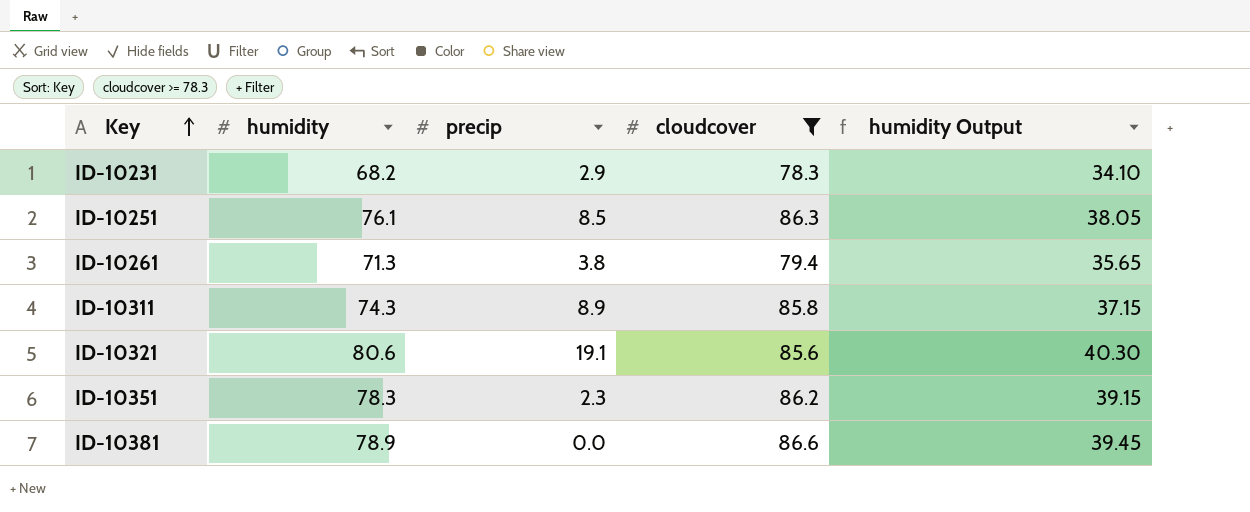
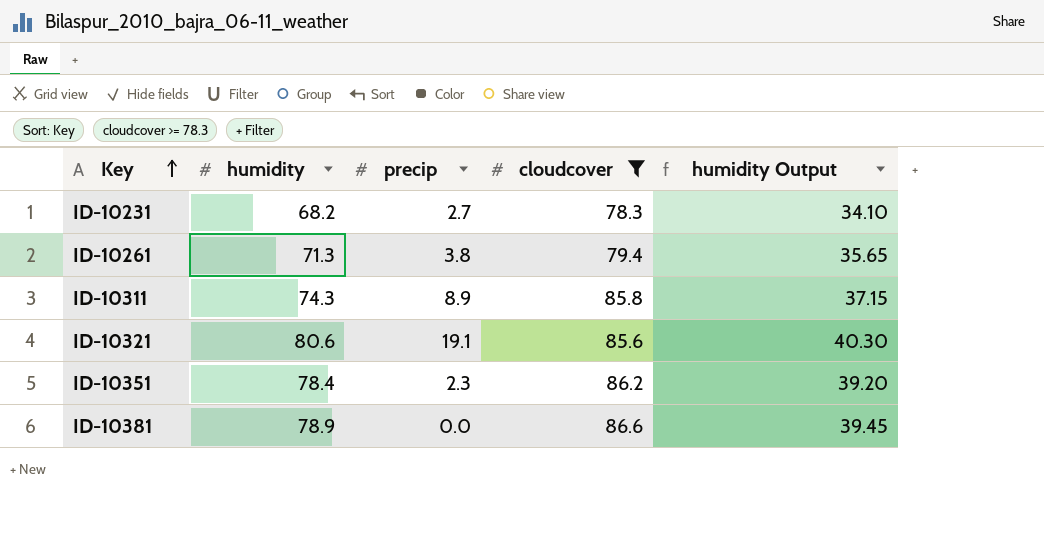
row ID-10251: 76.1 | 8.5 | 86.3 | 38.05 -> none
ID-10231 | precip: 2.9 -> 2.7
ID-10351 | humidity: 78.3 -> 78.4
ID-10351 | humidity Output: 39.15 -> 39.20

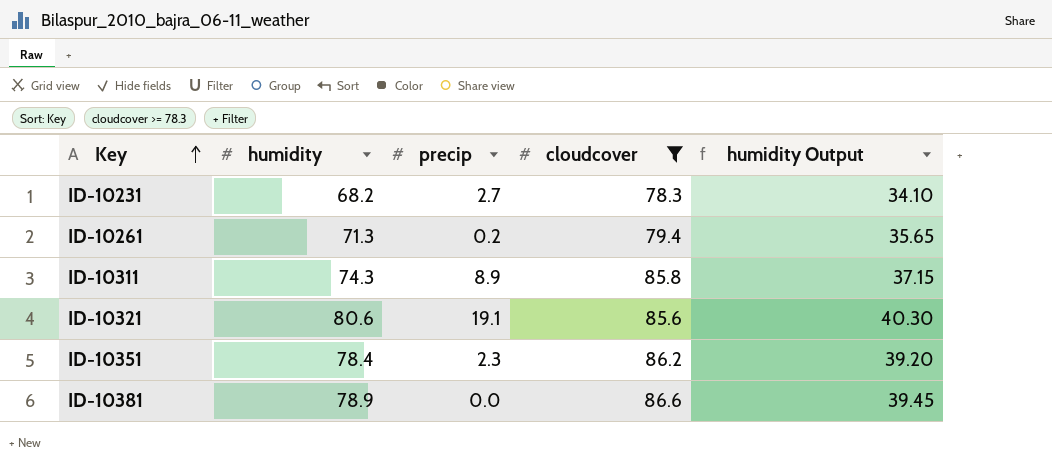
ID-10261 | precip: 3.8 -> 0.2

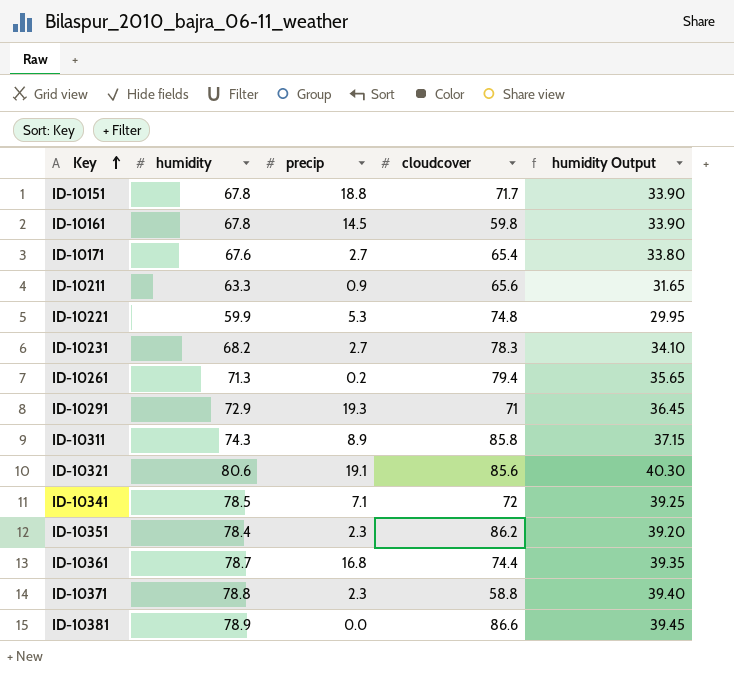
filter: cloudcover >= 78.3 -> none

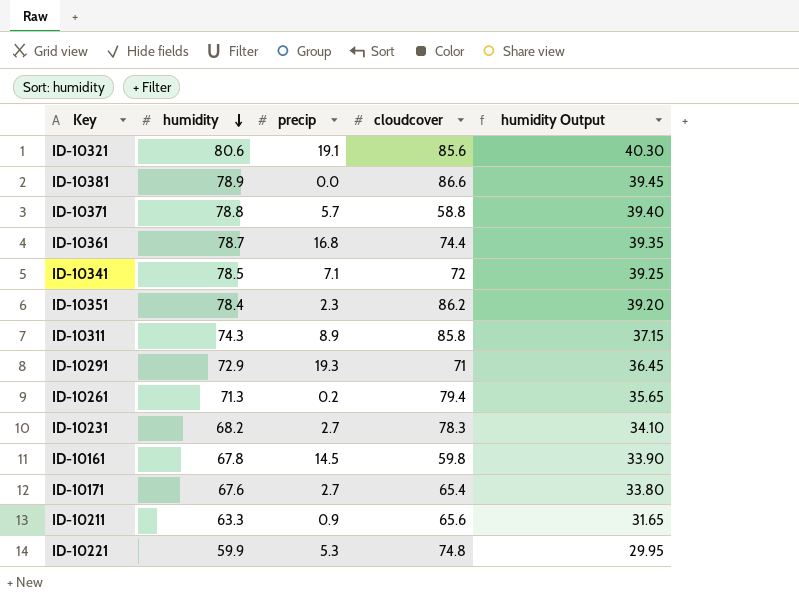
row order: Key ascending -> humidity descending
row ID-10151: 67.8 | 18.8 | 71.7 | 33.90 -> none
ID-10371 | precip: 2.3 -> 5.7

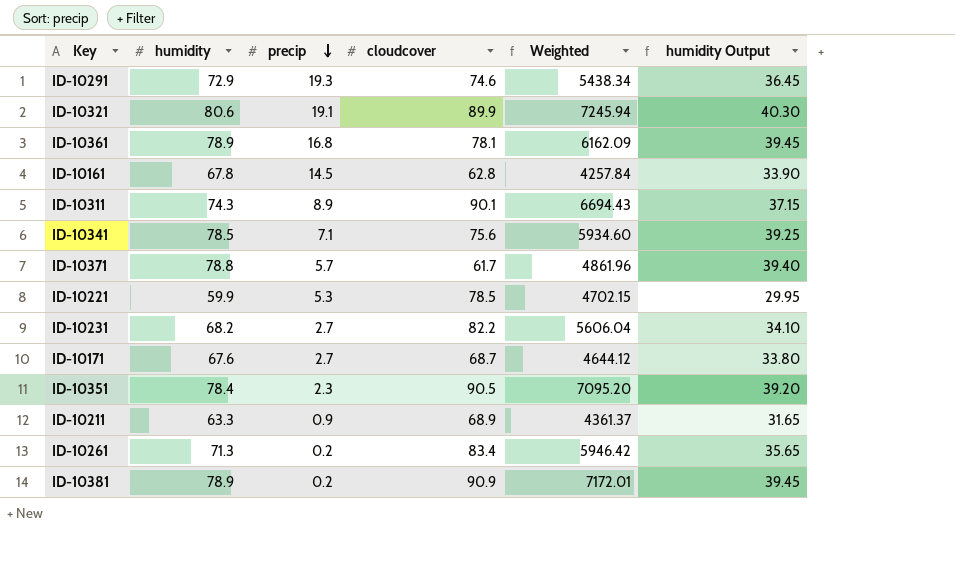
row order: humidity descending -> precip descending
column Weighted | formula: none -> [humidity] * [cloudcover]
ID-10291 | cloudcover: 71 -> 74.6
ID-10321 | cloudcover: 85.6 -> 89.9
ID-10361 | humidity: 78.7 -> 78.9
ID-10361 | cloudcover: 74.4 -> 78.1
ID-10361 | humidity Output: 39.35 -> 39.45
ID-10161 | cloudcover: 59.8 -> 62.8
ID-10311 | cloudcover: 85.8 -> 90.1
ID-10341 | cloudcover: 72 -> 75.6
ID-10371 | cloudcover: 58.8 -> 61.7
ID-10221 | cloudcover: 74.8 -> 78.5
ID-10231 | cloudcover: 78.3 -> 82.2
ID-10171 | cloudcover: 65.4 -> 68.7
ID-10351 | cloudcover: 86.2 -> 90.5
ID-10211 | cloudcover: 65.6 -> 68.9
ID-10261 | cloudcover: 79.4 -> 83.4
ID-10381 | precip: 0.0 -> 0.2
ID-10381 | cloudcover: 86.6 -> 90.9

